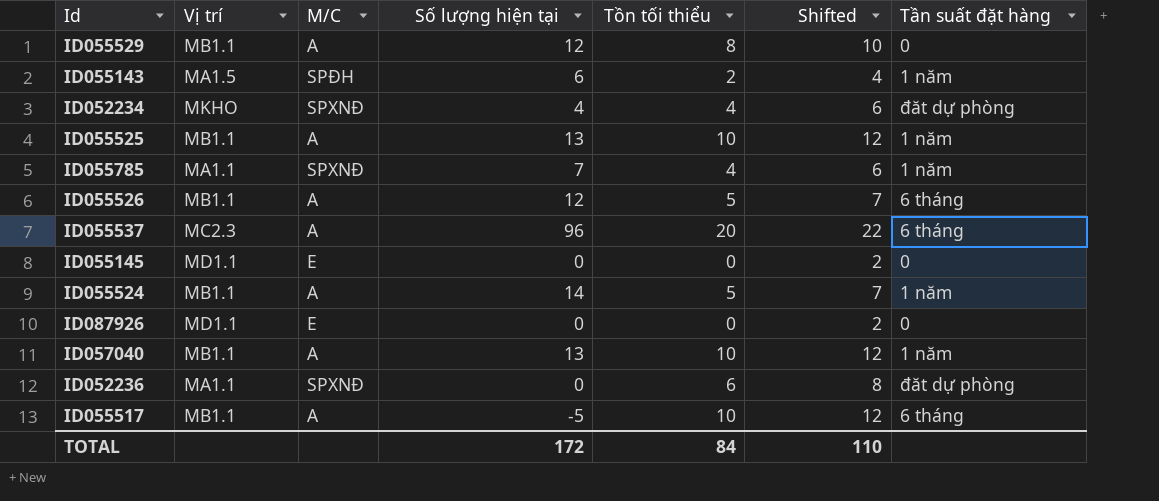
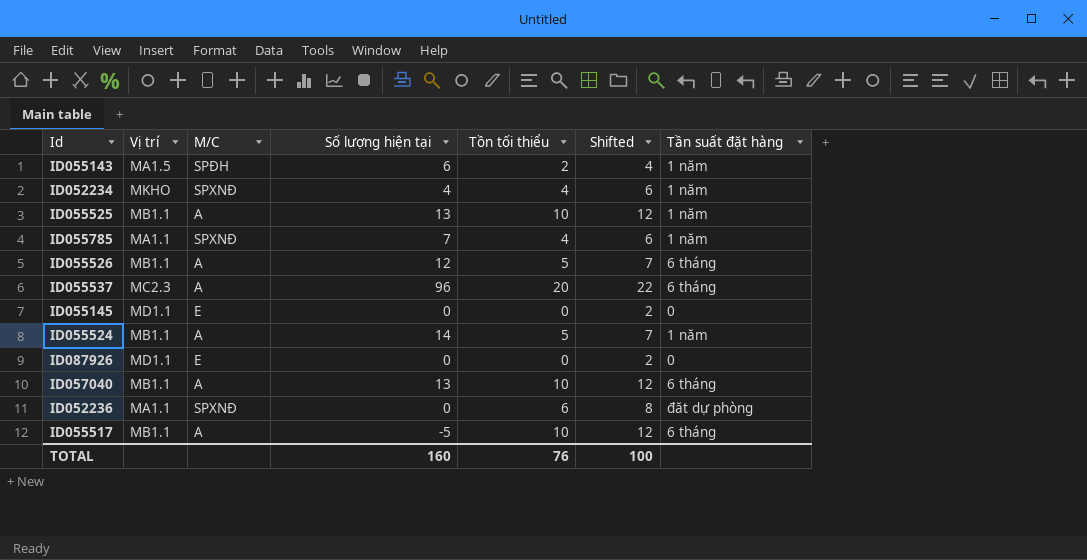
row ID055529: MB1.1 | A | 12 | 8 | 10 | 0 -> none
ID052234 | Tần suất đặt hàng: đăt dự phòng -> 1 năm
ID057040 | Tần suất đặt hàng: 1 năm -> 6 tháng
TOTAL | Số lượng hiện tại: 172 -> 160
TOTAL | Tồn tối thiểu: 84 -> 76
TOTAL | Shifted: 110 -> 100

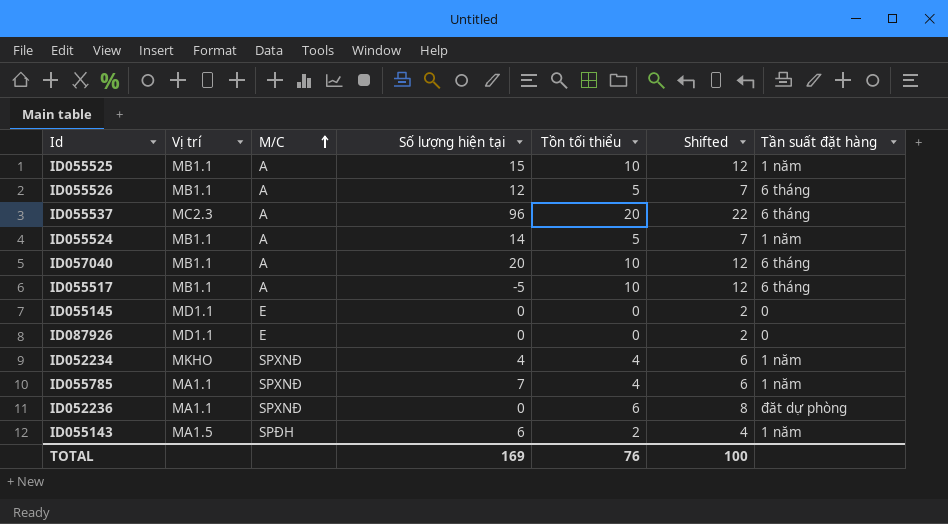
row order: none -> M/C ascending
ID055525 | Số lượng hiện tại: 13 -> 15
ID057040 | Số lượng hiện tại: 13 -> 20
TOTAL | Số lượng hiện tại: 160 -> 169

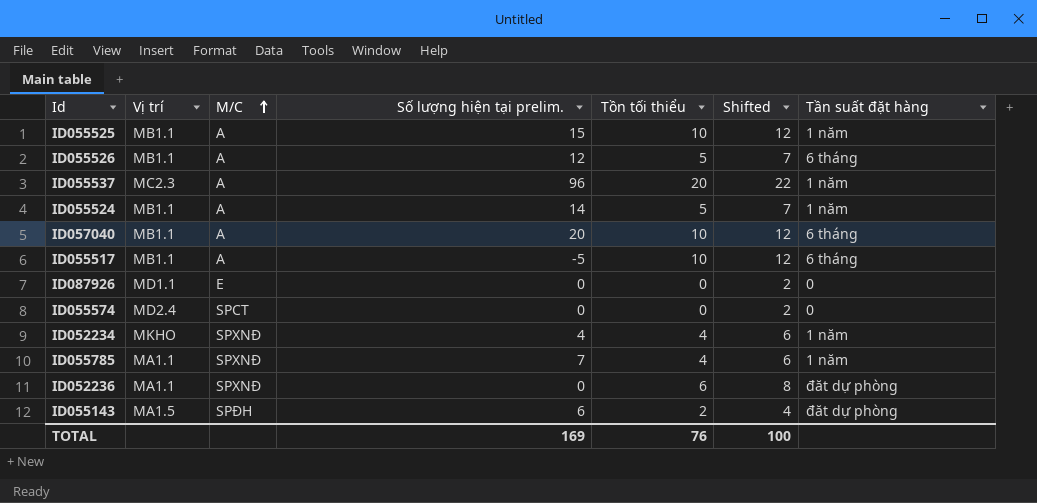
column name: Số lượng hiện tại -> Số lượng hiện tại prelim.
row ID055145: MD1.1 | E | 0 | 0 | 2 | 0 -> none
ID055537 | Tần suất đặt hàng: 6 tháng -> 1 năm
row ID055574: none -> MD2.4 | SPCT | 0 | 0 | 2 | 0
ID055143 | Tần suất đặt hàng: 1 năm -> đăt dự phòng

